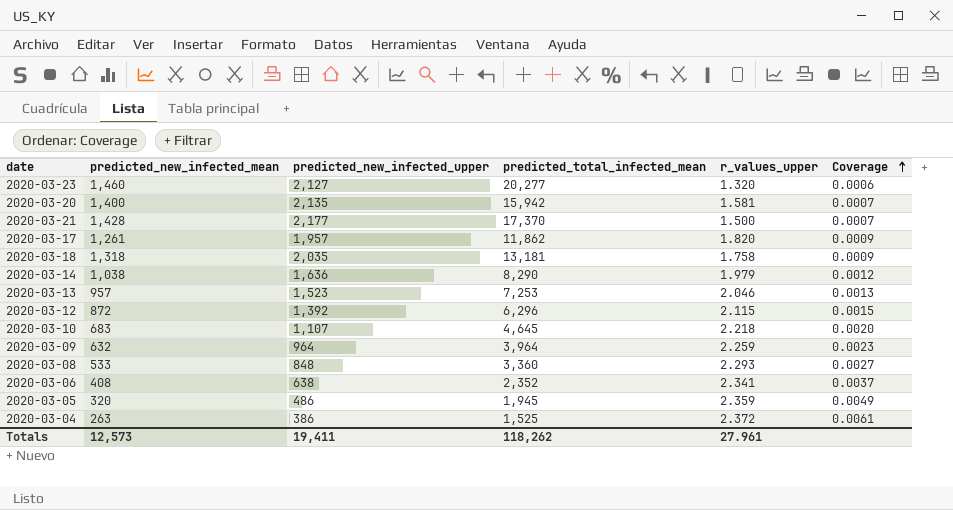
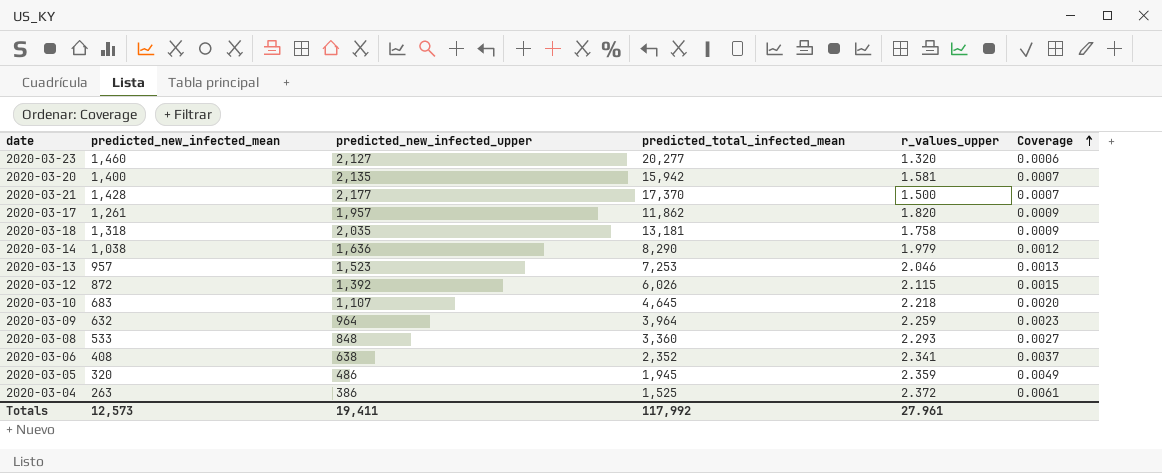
2020-03-12 | predicted_total_infected_mean: 6,296 -> 6,026
Totals | predicted_total_infected_mean: 118,262 -> 117,992

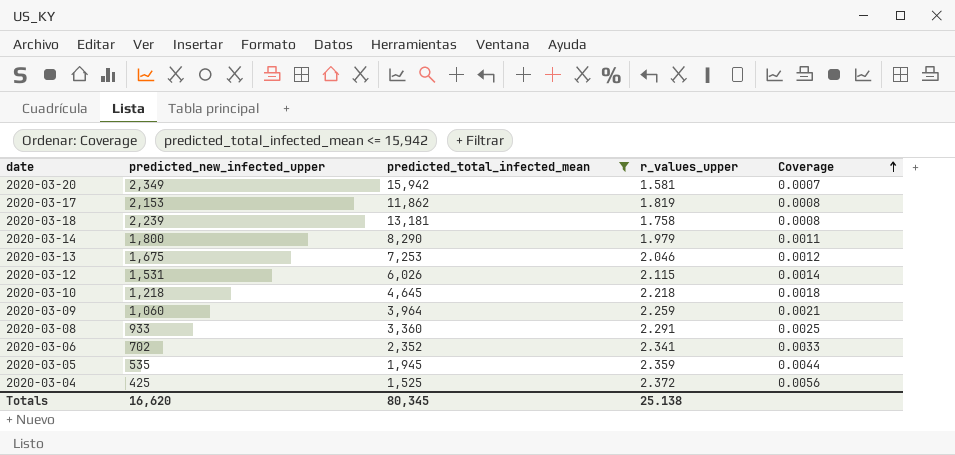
filter: none -> predicted_total_infected_mean <= 15,942
column predicted_new_infected_mean | position: 2 -> none
2020-03-20 | predicted_new_infected_upper: 2,135 -> 2,349
2020-03-17 | predicted_new_infected_upper: 1,957 -> 2,153
2020-03-17 | r_values_upper: 1.820 -> 1.819
2020-03-17 | Coverage: 0.0009 -> 0.0008
2020-03-18 | predicted_new_infected_upper: 2,035 -> 2,239
2020-03-18 | Coverage: 0.0009 -> 0.0008
2020-03-14 | predicted_new_infected_upper: 1,636 -> 1,800
2020-03-14 | Coverage: 0.0012 -> 0.0011
2020-03-13 | predicted_new_infected_upper: 1,523 -> 1,675
2020-03-13 | Coverage: 0.0013 -> 0.0012
2020-03-12 | predicted_new_infected_upper: 1,392 -> 1,531
2020-03-12 | Coverage: 0.0015 -> 0.0014
2020-03-10 | predicted_new_infected_upper: 1,107 -> 1,218
2020-03-10 | Coverage: 0.0020 -> 0.0018
2020-03-09 | predicted_new_infected_upper: 964 -> 1,060
2020-03-09 | Coverage: 0.0023 -> 0.0021
2020-03-08 | predicted_new_infected_upper: 848 -> 933
2020-03-08 | r_values_upper: 2.293 -> 2.291
2020-03-08 | Coverage: 0.0027 -> 0.0025
2020-03-06 | predicted_new_infected_upper: 638 -> 702
2020-03-06 | Coverage: 0.0037 -> 0.0033
2020-03-05 | predicted_new_infected_upper: 486 -> 535
2020-03-05 | Coverage: 0.0049 -> 0.0044
2020-03-04 | predicted_new_infected_upper: 386 -> 425
2020-03-04 | Coverage: 0.0061 -> 0.0056
Totals | predicted_new_infected_upper: 19,411 -> 16,620
Totals | predicted_total_infected_mean: 117,992 -> 80,345
Totals | r_values_upper: 27.961 -> 25.138

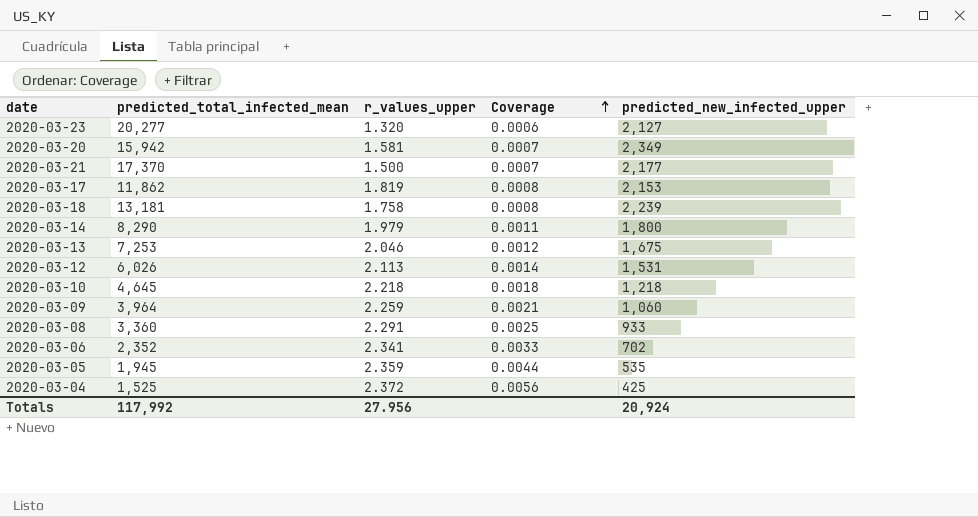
filter: predicted_total_infected_mean <= 15,942 -> none
column predicted_new_infected_upper | position: 2 -> 5
2020-03-12 | r_values_upper: 2.115 -> 2.113
Totals | predicted_total_infected_mean: 80,345 -> 117,992
Totals | r_values_upper: 25.138 -> 27.956
Totals | predicted_new_infected_upper: 16,620 -> 20,924

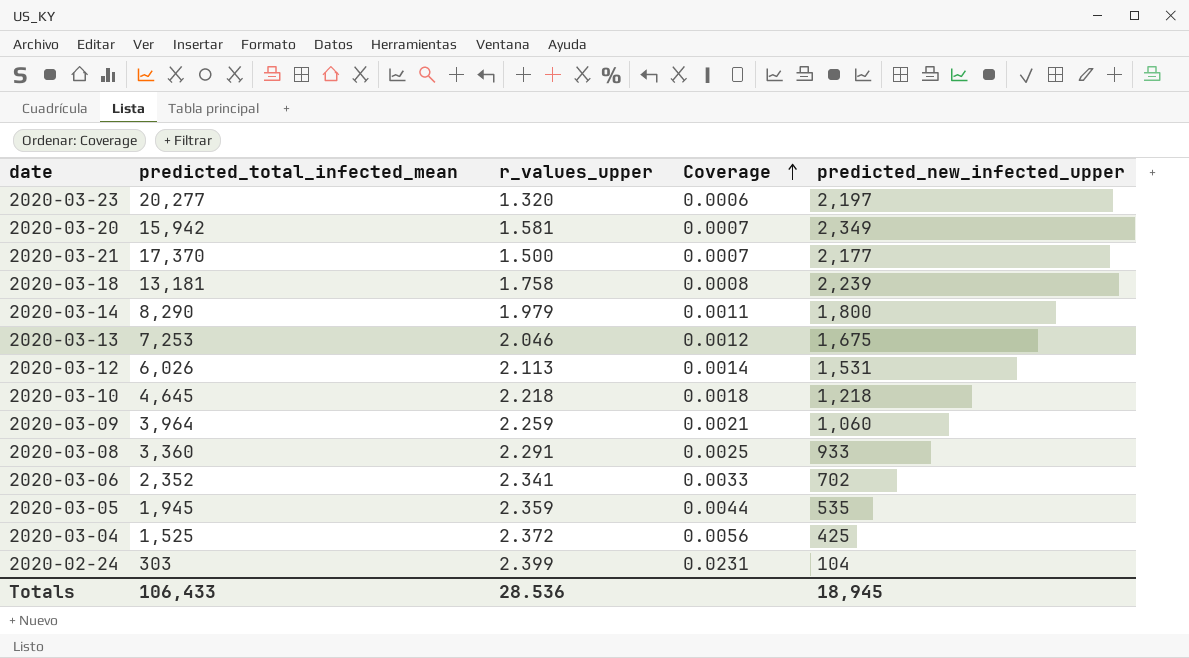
row 2020-03-17: 11,862 | 1.819 | 0.0008 | 2,153 -> none
2020-03-23 | predicted_new_infected_upper: 2,127 -> 2,197
row 2020-02-24: none -> 303 | 2.399 | 0.0231 | 104
Totals | predicted_total_infected_mean: 117,992 -> 106,433
Totals | r_values_upper: 27.956 -> 28.536
Totals | predicted_new_infected_upper: 20,924 -> 18,945

